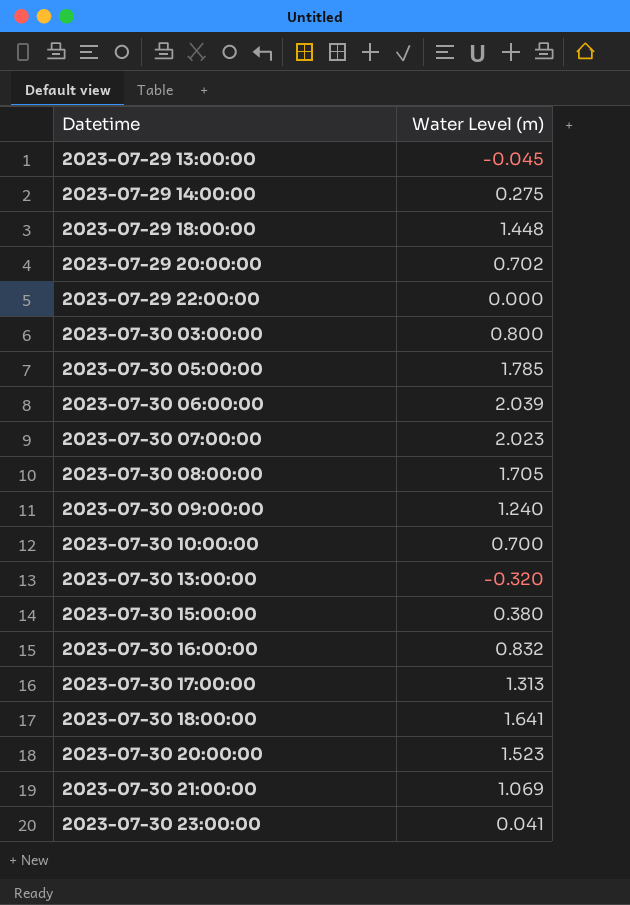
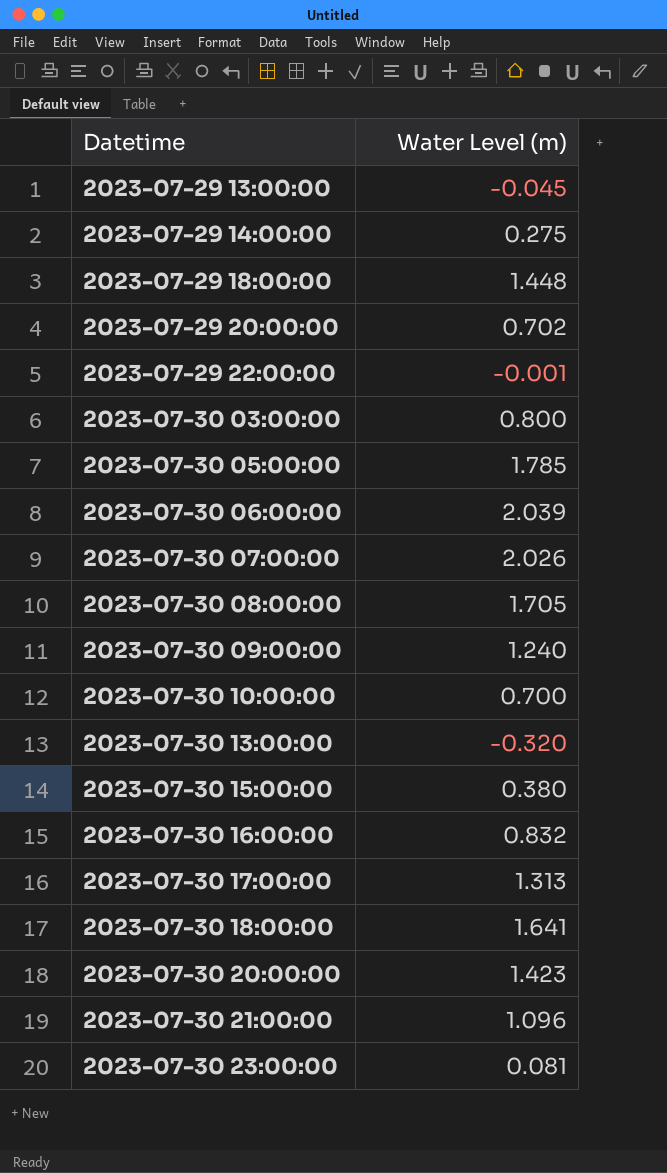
2023-07-29 22:00:00 | Water Level (m): 0.000 -> -0.001
2023-07-30 07:00:00 | Water Level (m): 2.023 -> 2.026
2023-07-30 20:00:00 | Water Level (m): 1.523 -> 1.423
2023-07-30 21:00:00 | Water Level (m): 1.069 -> 1.096
2023-07-30 23:00:00 | Water Level (m): 0.041 -> 0.081

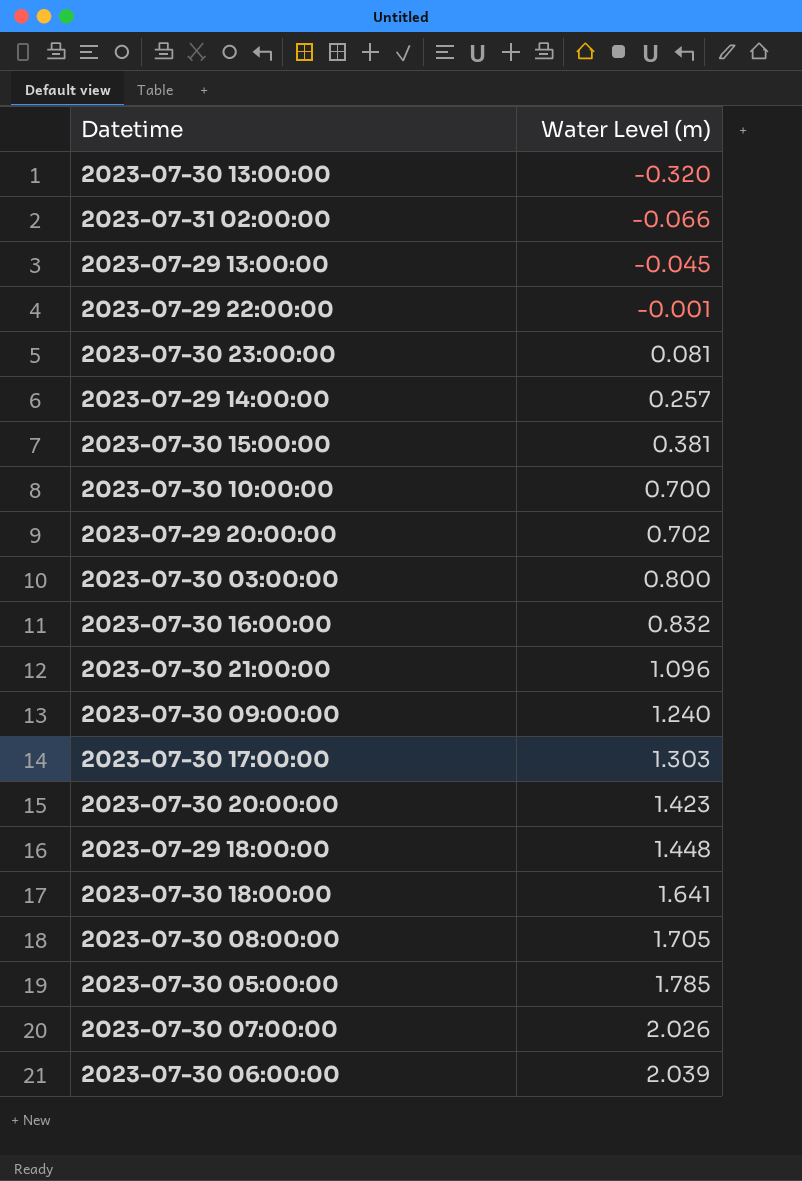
row order: Datetime ascending -> Water Level (m) ascending
row 2023-07-31 02:00:00: none -> -0.066
2023-07-29 14:00:00 | Water Level (m): 0.275 -> 0.257
2023-07-30 15:00:00 | Water Level (m): 0.380 -> 0.381
2023-07-30 17:00:00 | Water Level (m): 1.313 -> 1.303

